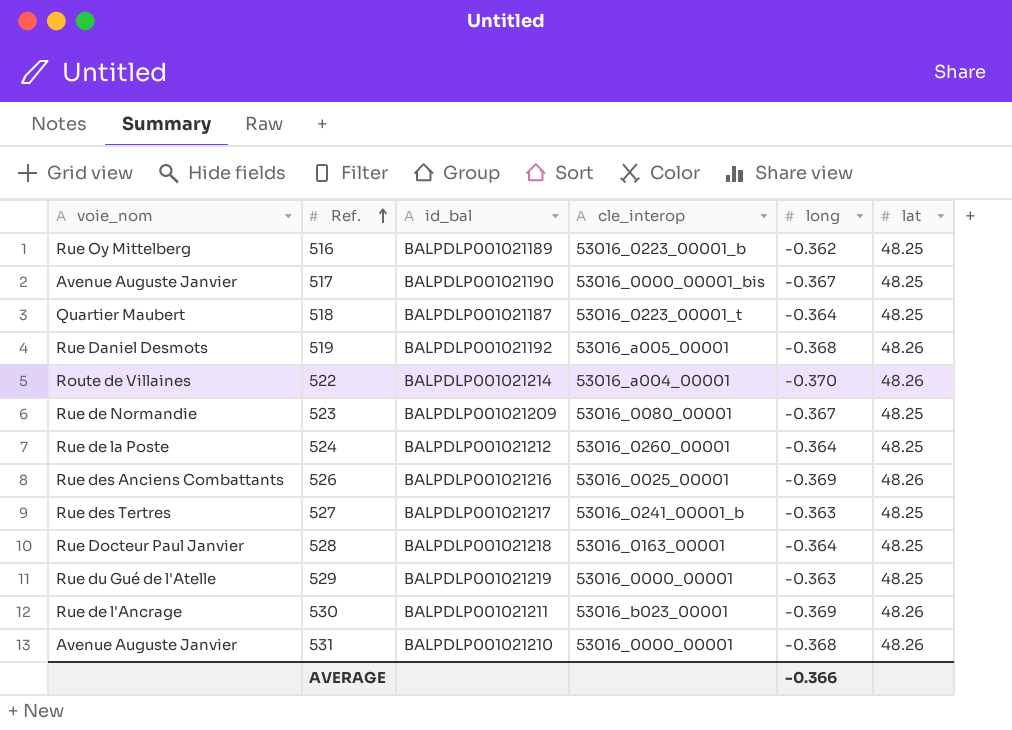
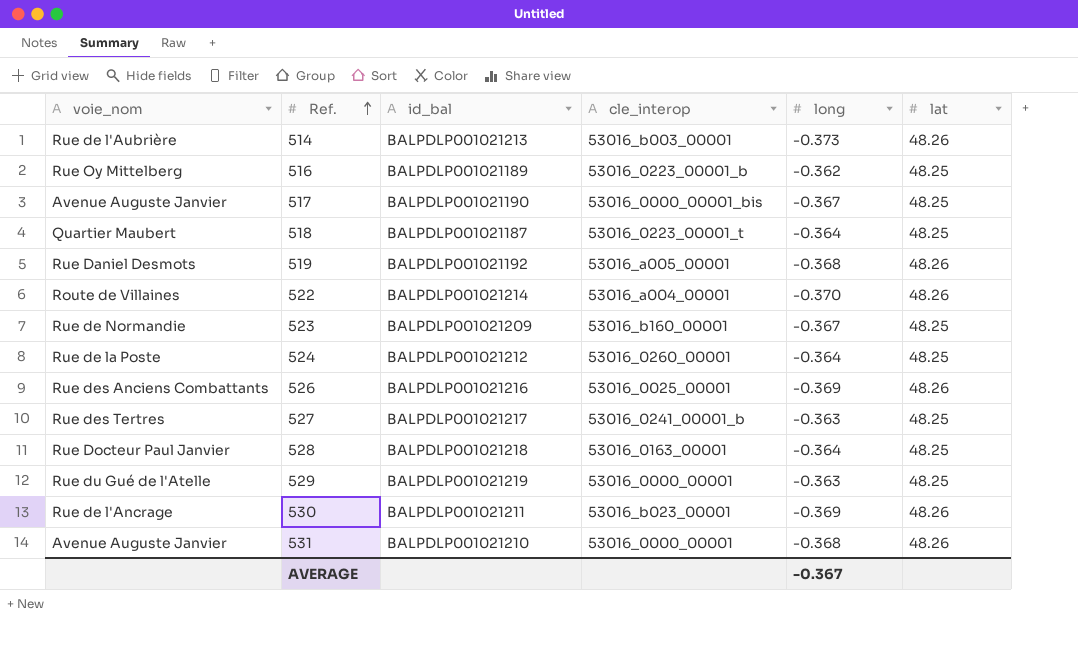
row 514: none -> Rue de l'Aubrière | BALPDLP001021213 | 53016_b003_00001 | -0.373 | 48.26
523 | cle_interop: 53016_0080_00001 -> 53016_b160_00001
AVERAGE | long: -0.366 -> -0.367

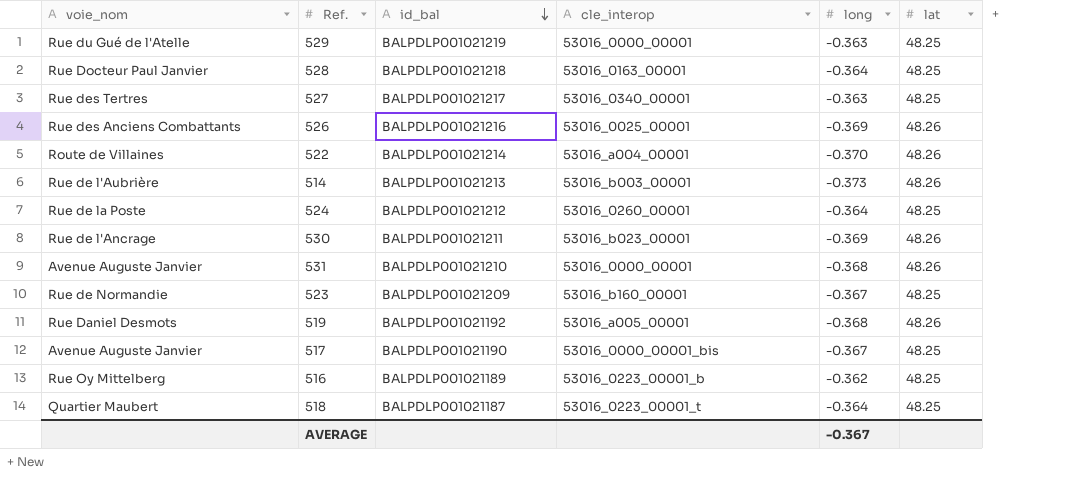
row order: Ref. ascending -> id_bal descending
527 | cle_interop: 53016_0241_00001_b -> 53016_0340_00001

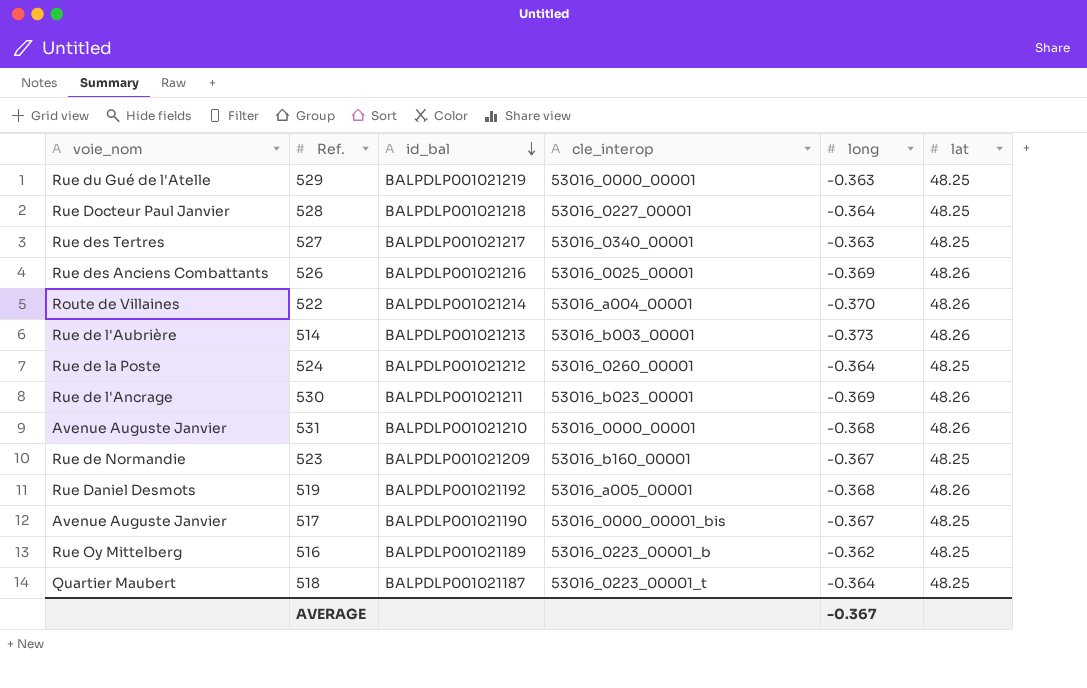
528 | cle_interop: 53016_0163_00001 -> 53016_0227_00001

